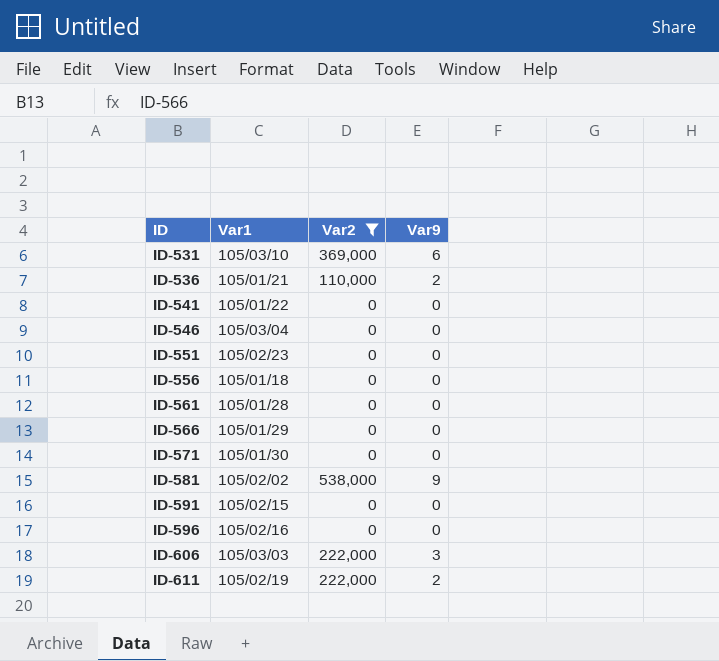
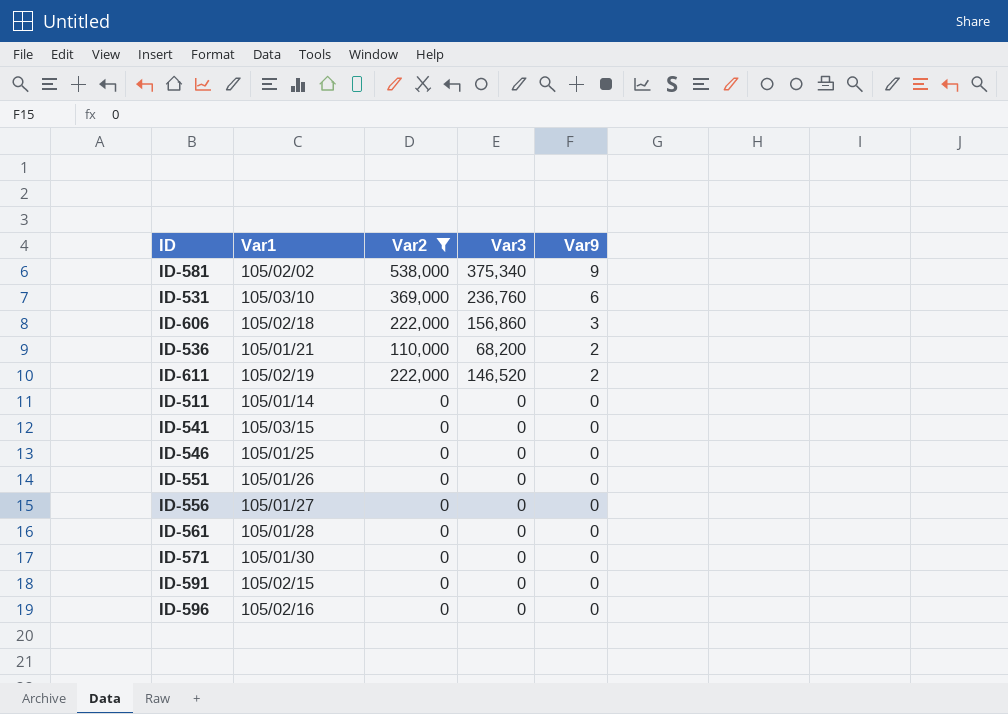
row order: ID ascending -> Var9 descending
column Var3 | position: none -> 4
row ID-566: 105/01/29 | 0 | 0 -> none
ID-606 | Var1: 105/03/03 -> 105/02/18
row ID-511: none -> 105/01/14 | 0 | 0 | 0
ID-541 | Var1: 105/01/22 -> 105/03/15
ID-546 | Var1: 105/03/04 -> 105/01/25
ID-551 | Var1: 105/02/23 -> 105/01/26
ID-556 | Var1: 105/01/18 -> 105/01/27

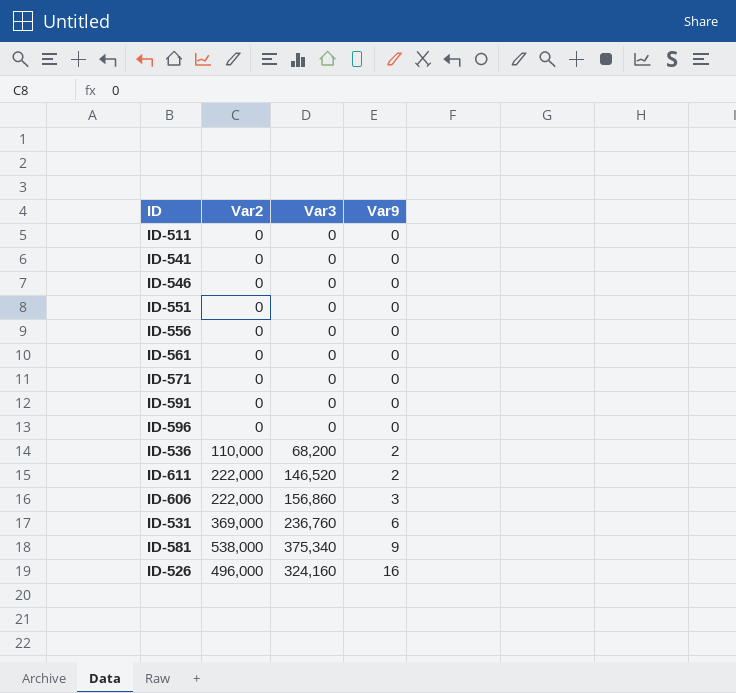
filter: Var2 != 496,000 -> none
row order: Var9 descending -> Var9 ascending
column Var1 | position: 2 -> none

